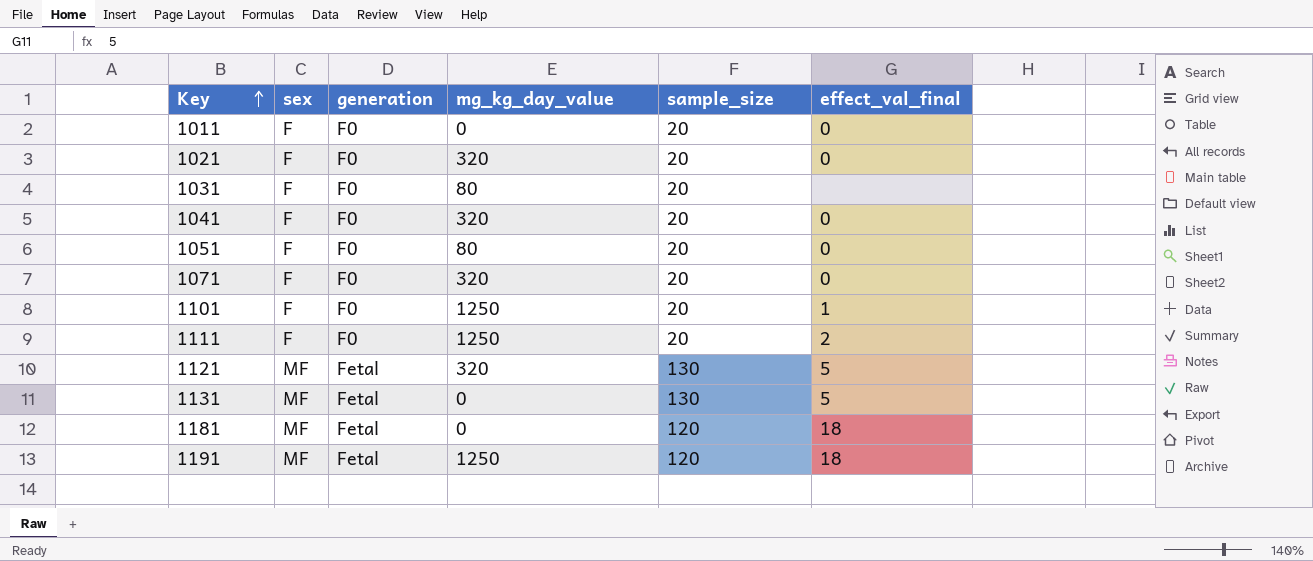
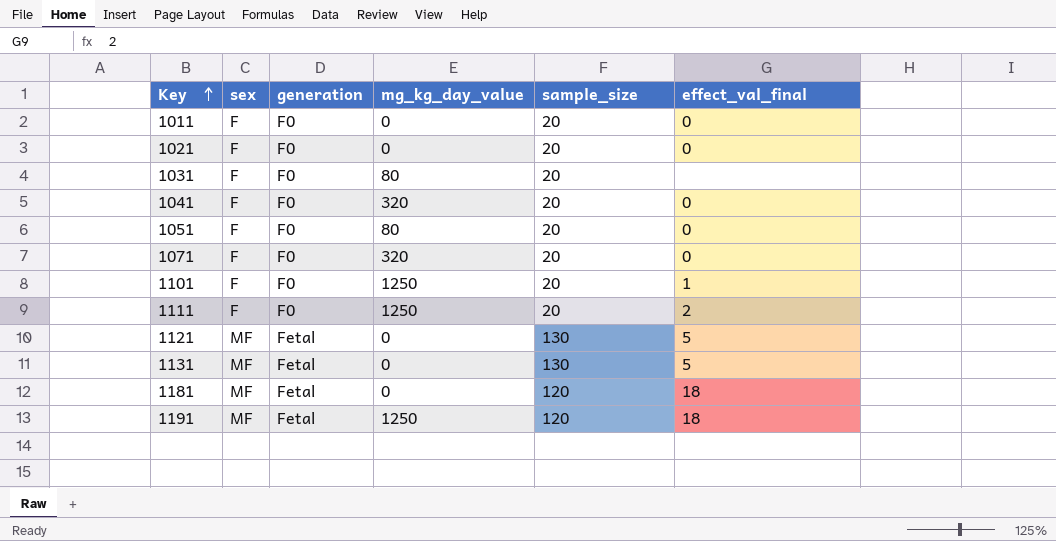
1021 | mg_kg_day_value: 320 -> 0
1121 | mg_kg_day_value: 320 -> 0

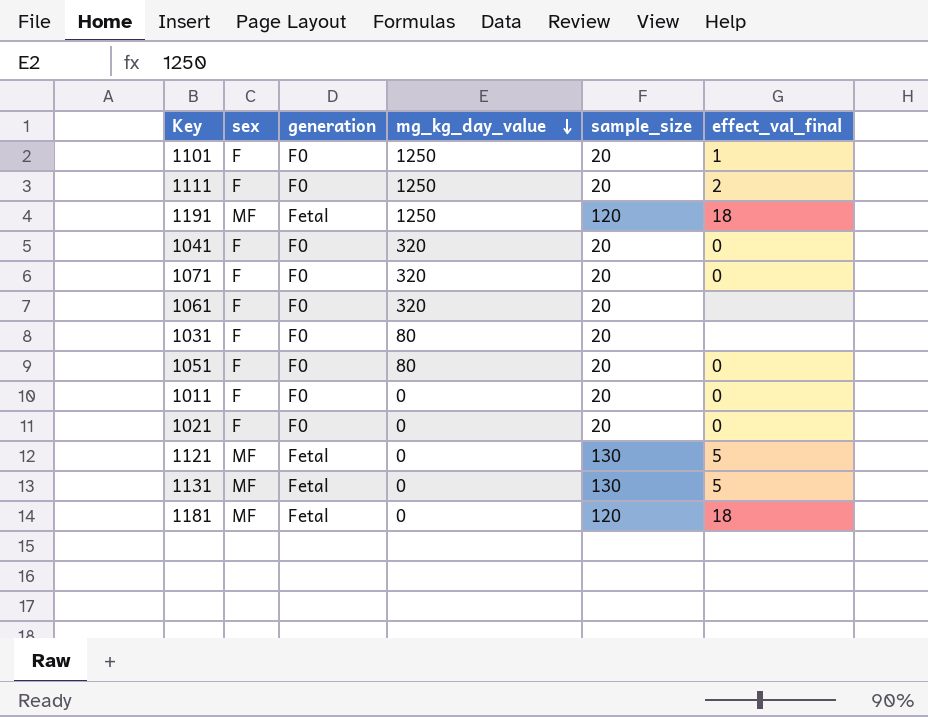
row order: Key ascending -> mg_kg_day_value descending
row 1061: none -> F | F0 | 320 | 20 | none

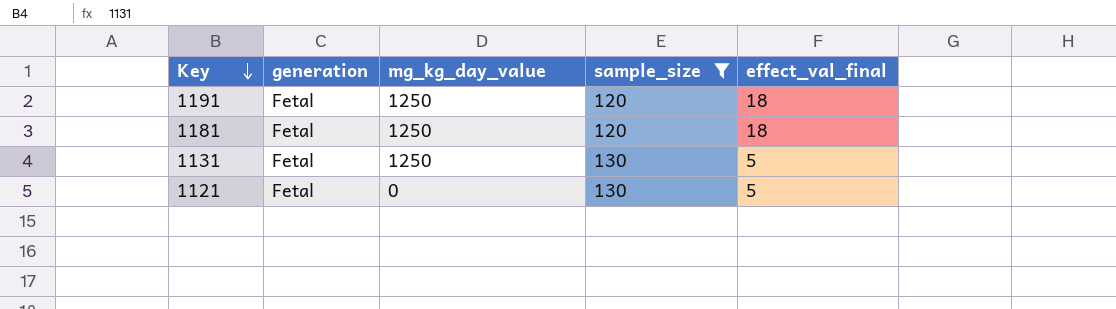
filter: none -> sample_size != 20
row order: mg_kg_day_value descending -> Key descending
column sex | position: 2 -> none
1181 | mg_kg_day_value: 0 -> 1250
1131 | mg_kg_day_value: 0 -> 1250

